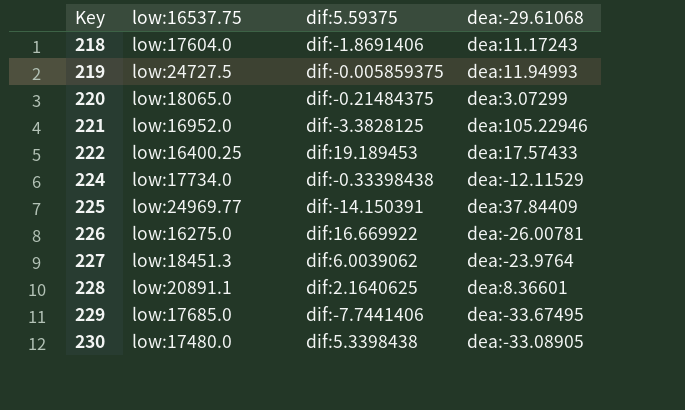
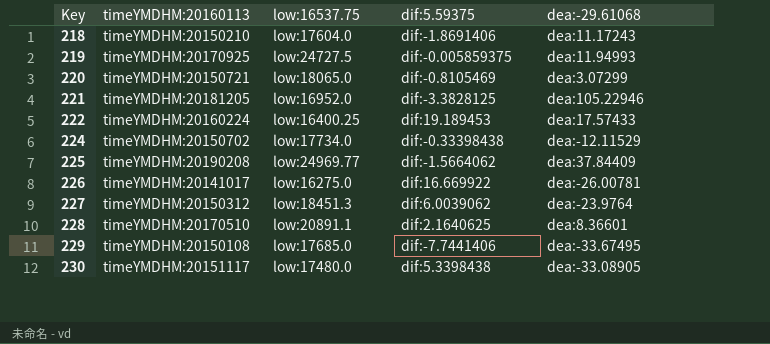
column timeYMDHM:20160113 | position: none -> 2
220 | dif:5.59375: dif:-0.21484375 -> dif:-0.8105469
225 | dif:5.59375: dif:-14.150391 -> dif:-1.5664062

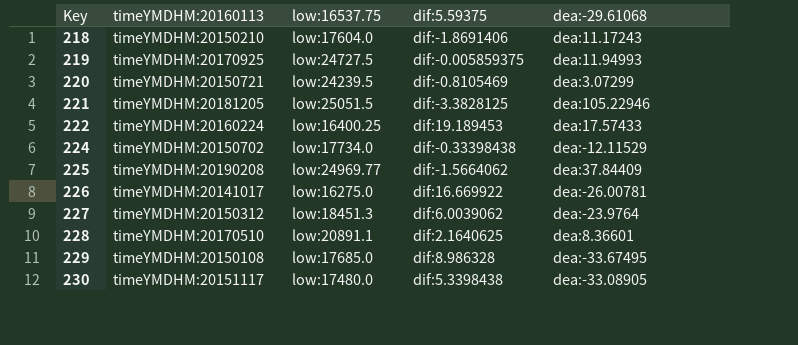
220 | low:16537.75: low:18065.0 -> low:24239.5
221 | low:16537.75: low:16952.0 -> low:25051.5
229 | dif:5.59375: dif:-7.7441406 -> dif:8.986328

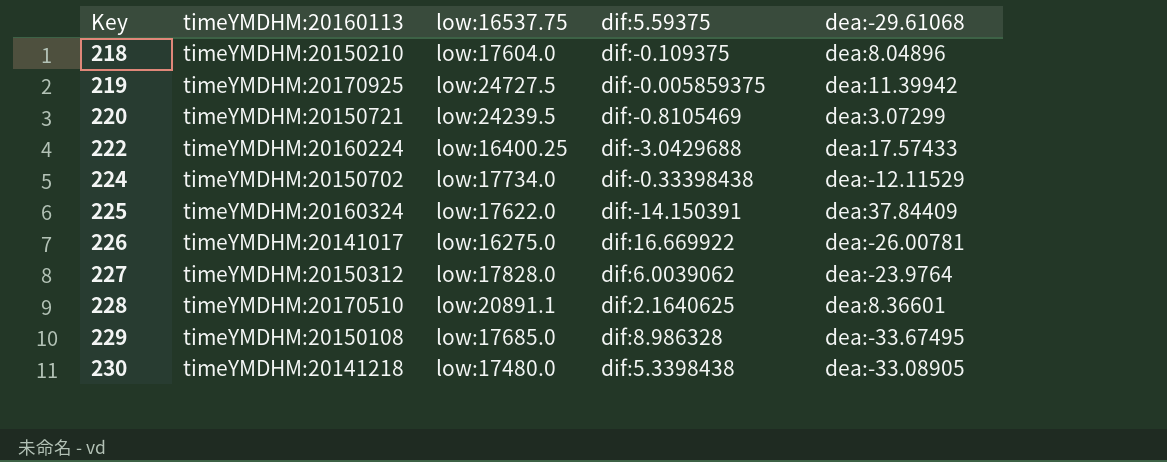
row 221: timeYMDHM:20181205 | low:25051.5 | dif:-3.3828125 | dea:105.22946 -> none
218 | dif:5.59375: dif:-1.8691406 -> dif:-0.109375
218 | dea:-29.61068: dea:11.17243 -> dea:8.04896
219 | dea:-29.61068: dea:11.94993 -> dea:11.39942
222 | dif:5.59375: dif:19.189453 -> dif:-3.0429688
225 | timeYMDHM:20160113: timeYMDHM:20190208 -> timeYMDHM:20160324
225 | low:16537.75: low:24969.77 -> low:17622.0
225 | dif:5.59375: dif:-1.5664062 -> dif:-14.150391
227 | low:16537.75: low:18451.3 -> low:17828.0
230 | timeYMDHM:20160113: timeYMDHM:20151117 -> timeYMDHM:20141218

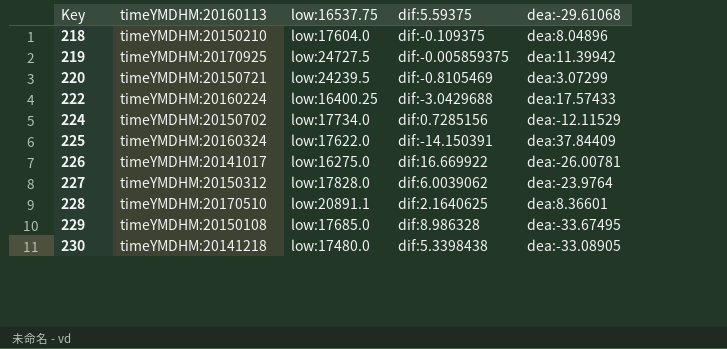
224 | dif:5.59375: dif:-0.33398438 -> dif:0.7285156

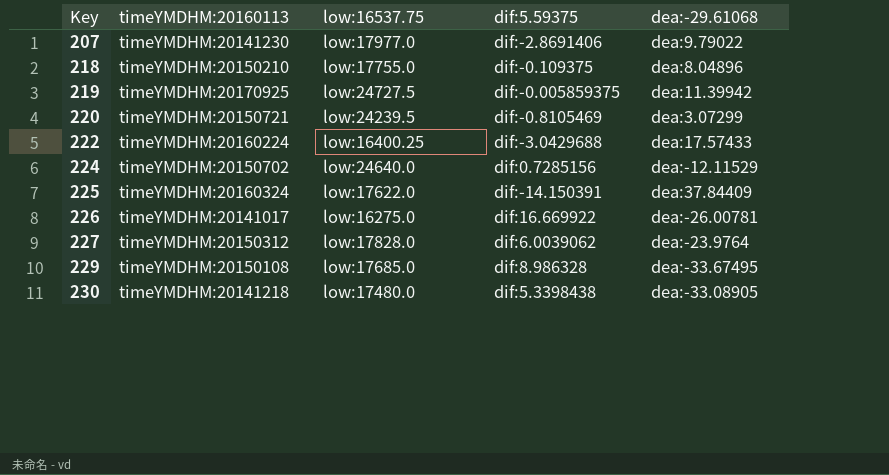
row 228: timeYMDHM:20170510 | low:20891.1 | dif:2.1640625 | dea:8.36601 -> none
row 207: none -> timeYMDHM:20141230 | low:17977.0 | dif:-2.8691406 | dea:9.79022
218 | low:16537.75: low:17604.0 -> low:17755.0
224 | low:16537.75: low:17734.0 -> low:24640.0

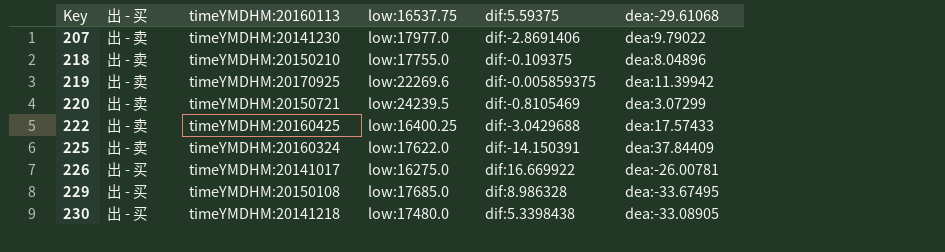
column 出 - 买 | position: none -> 2
row 224: timeYMDHM:20150702 | low:24640.0 | dif:0.7285156 | dea:-12.11529 -> none
row 227: timeYMDHM:20150312 | low:17828.0 | dif:6.0039062 | dea:-23.9764 -> none
219 | low:16537.75: low:24727.5 -> low:22269.6
222 | timeYMDHM:20160113: timeYMDHM:20160224 -> timeYMDHM:20160425

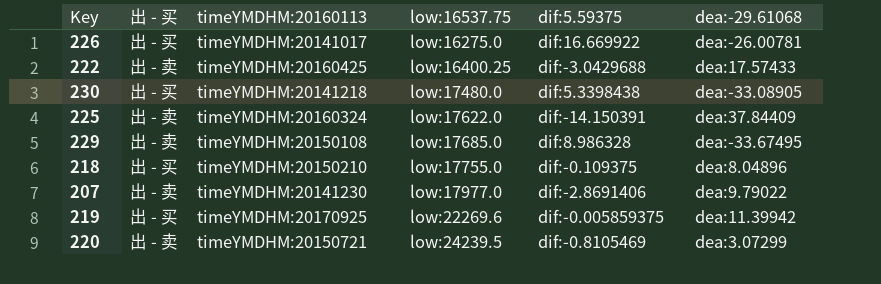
row order: Key ascending -> low:16537.75 ascending
229 | 出 - 买: 出 - 买 -> 出 - 卖
218 | 出 - 买: 出 - 卖 -> 出 - 买
219 | 出 - 买: 出 - 卖 -> 出 - 买

